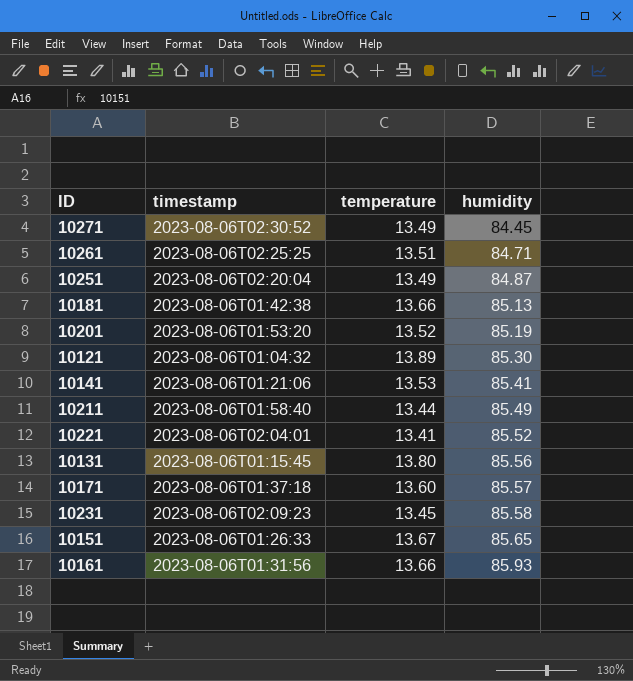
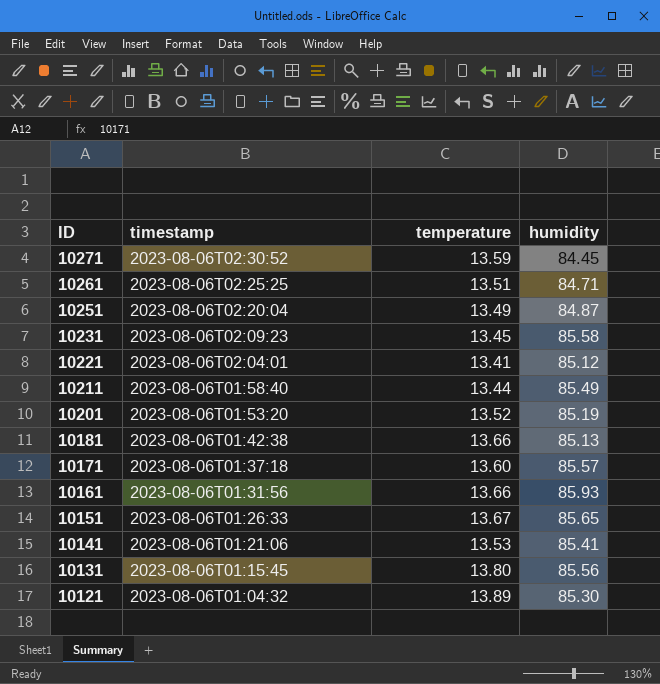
row order: humidity ascending -> ID descending
10271 | temperature: 13.49 -> 13.59
10221 | humidity: 85.52 -> 85.12

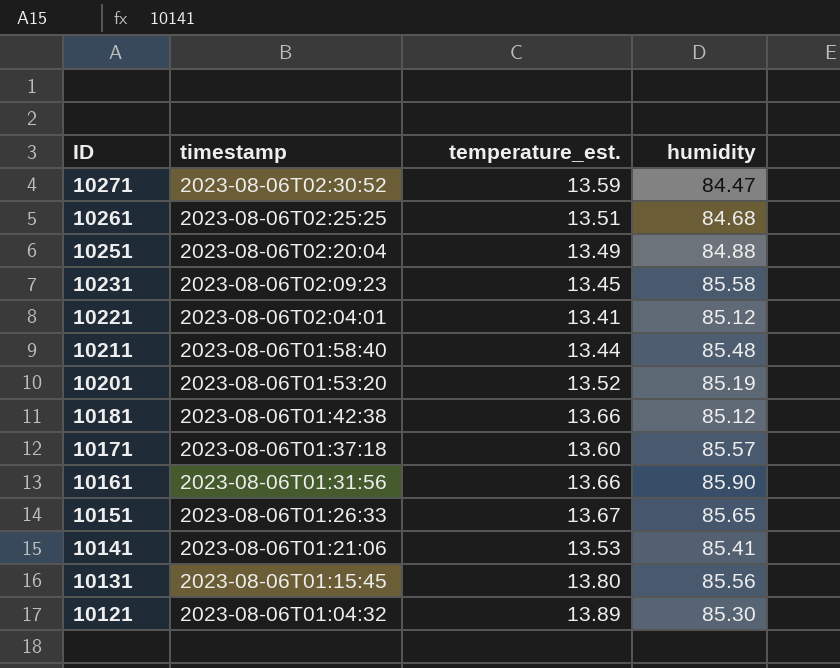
column name: temperature -> temperature_est.
10271 | humidity: 84.45 -> 84.47
10261 | humidity: 84.71 -> 84.68
10251 | humidity: 84.87 -> 84.88
10211 | humidity: 85.49 -> 85.48
10181 | humidity: 85.13 -> 85.12
10161 | humidity: 85.93 -> 85.90

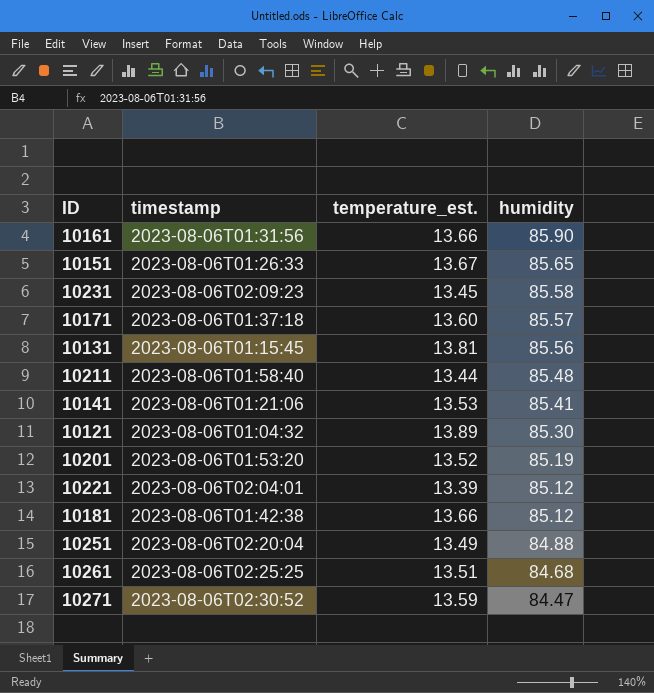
row order: ID descending -> humidity descending
10131 | temperature_est.: 13.80 -> 13.81
10221 | temperature_est.: 13.41 -> 13.39

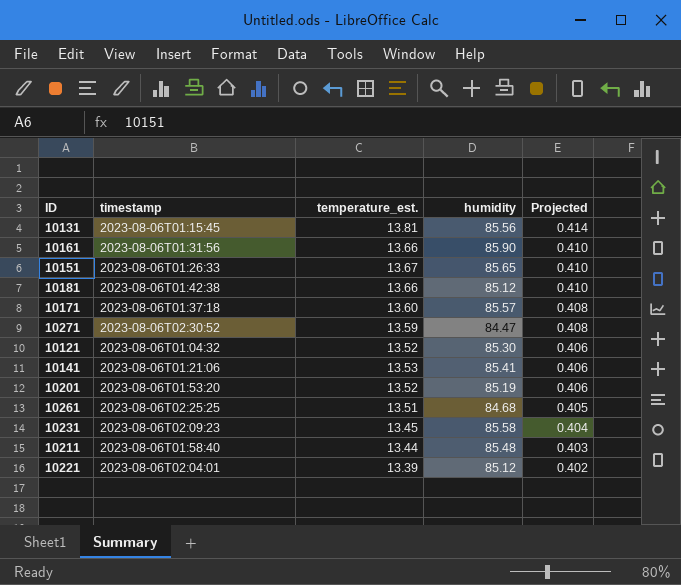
row order: humidity descending -> Projected descending
column Projected | formula: none -> [temperature_est.] * 0.03
row 10251: 2023-08-06T02:20:04 | 13.49 | 84.88 -> none
10121 | temperature_est.: 13.89 -> 13.52

